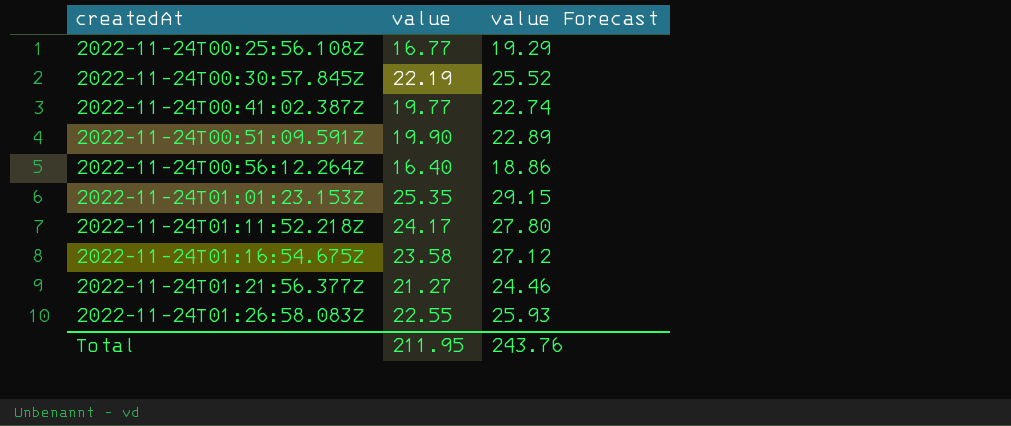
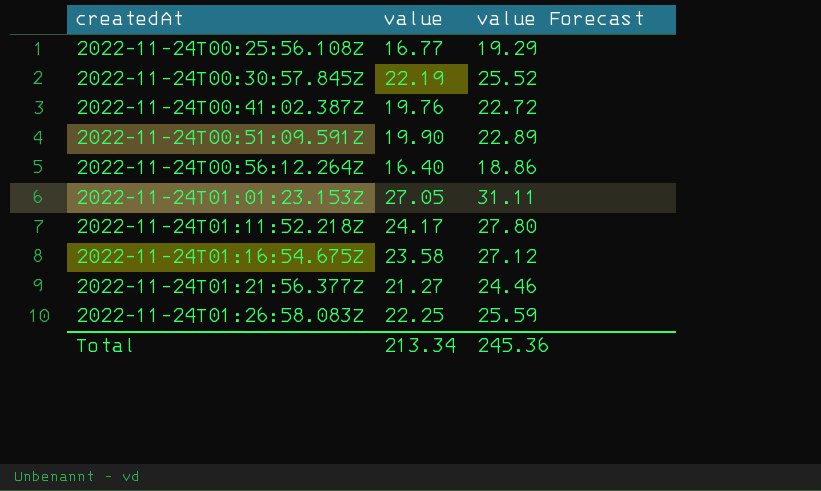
2022-11-24T00:41:02.387Z | value: 19.77 -> 19.76
2022-11-24T00:41:02.387Z | value Forecast: 22.74 -> 22.72
2022-11-24T01:01:23.153Z | value: 25.35 -> 27.05
2022-11-24T01:01:23.153Z | value Forecast: 29.15 -> 31.11
2022-11-24T01:26:58.083Z | value: 22.55 -> 22.25
2022-11-24T01:26:58.083Z | value Forecast: 25.93 -> 25.59
Total | value: 211.95 -> 213.34
Total | value Forecast: 243.76 -> 245.36

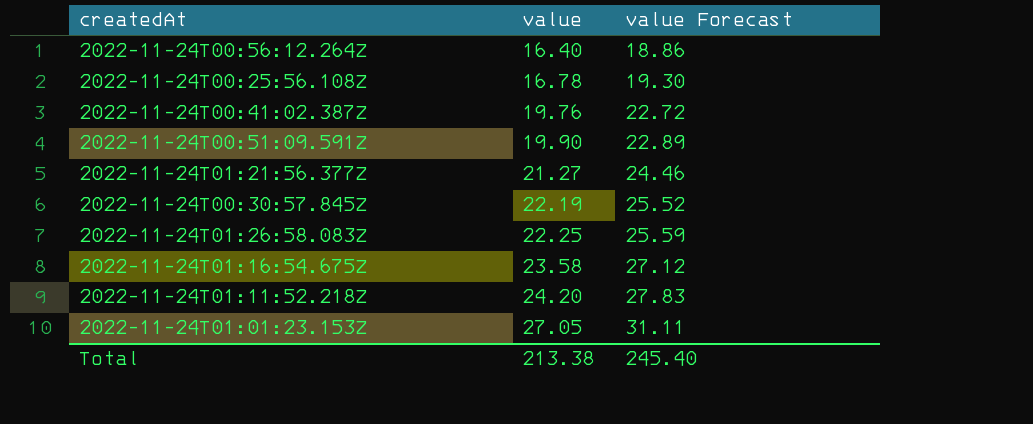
row order: createdAt ascending -> value ascending
2022-11-24T00:25:56.108Z | value: 16.77 -> 16.78
2022-11-24T00:25:56.108Z | value Forecast: 19.29 -> 19.30
2022-11-24T01:11:52.218Z | value: 24.17 -> 24.20
2022-11-24T01:11:52.218Z | value Forecast: 27.80 -> 27.83
Total | value: 213.34 -> 213.38
Total | value Forecast: 245.36 -> 245.40

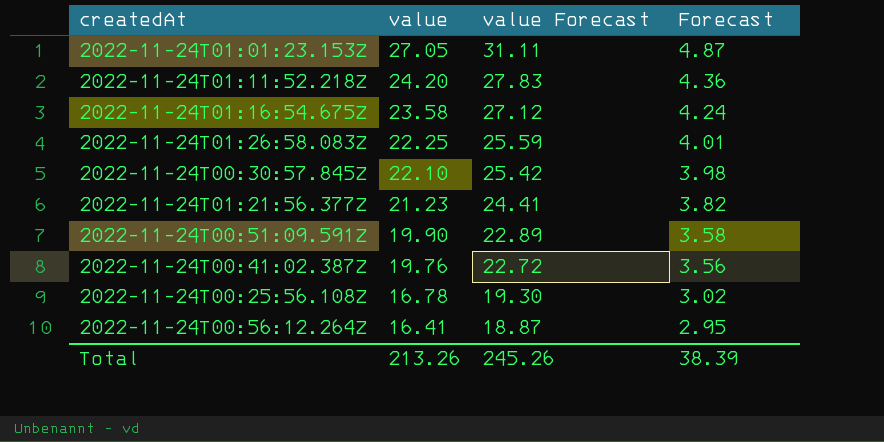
row order: value ascending -> value descending
column Forecast | formula: none -> [value] * 0.18
2022-11-24T00:30:57.845Z | value: 22.19 -> 22.10
2022-11-24T00:30:57.845Z | value Forecast: 25.52 -> 25.42
2022-11-24T01:21:56.377Z | value: 21.27 -> 21.23
2022-11-24T01:21:56.377Z | value Forecast: 24.46 -> 24.41
2022-11-24T00:56:12.264Z | value: 16.40 -> 16.41
2022-11-24T00:56:12.264Z | value Forecast: 18.86 -> 18.87
Total | value: 213.38 -> 213.26
Total | value Forecast: 245.40 -> 245.26

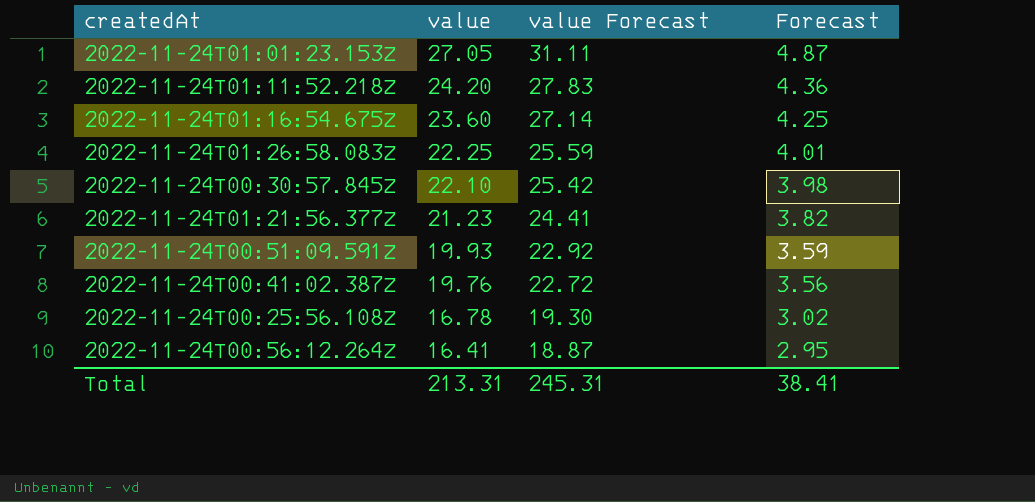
2022-11-24T01:16:54.675Z | value: 23.58 -> 23.60
2022-11-24T01:16:54.675Z | value Forecast: 27.12 -> 27.14
2022-11-24T01:16:54.675Z | Forecast: 4.24 -> 4.25
2022-11-24T00:51:09.591Z | value: 19.90 -> 19.93
2022-11-24T00:51:09.591Z | value Forecast: 22.89 -> 22.92
2022-11-24T00:51:09.591Z | Forecast: 3.58 -> 3.59
Total | value: 213.26 -> 213.31
Total | value Forecast: 245.26 -> 245.31
Total | Forecast: 38.39 -> 38.41

